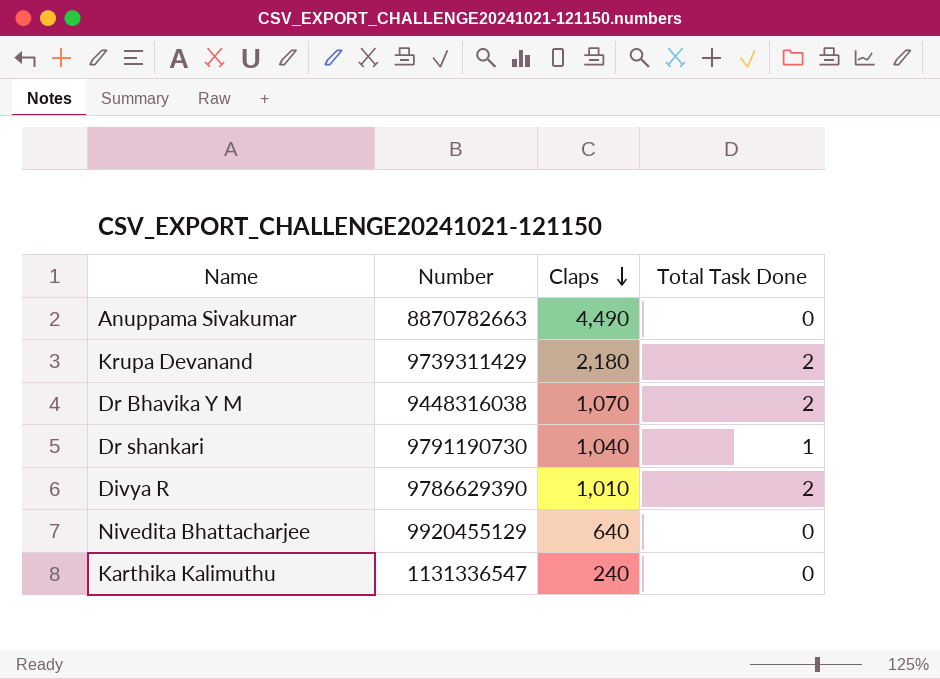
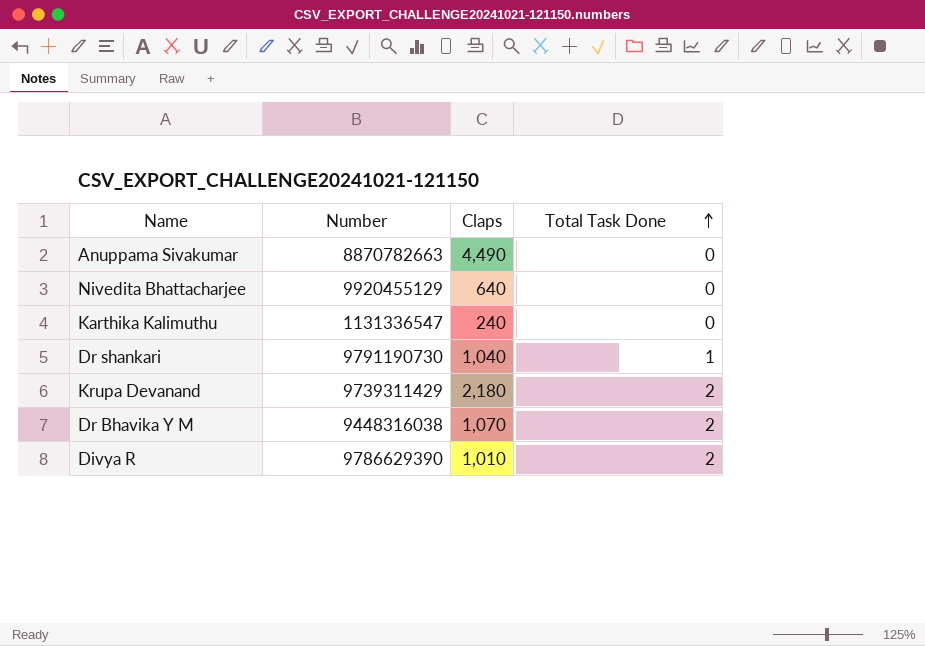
row order: Claps descending -> Total Task Done ascending

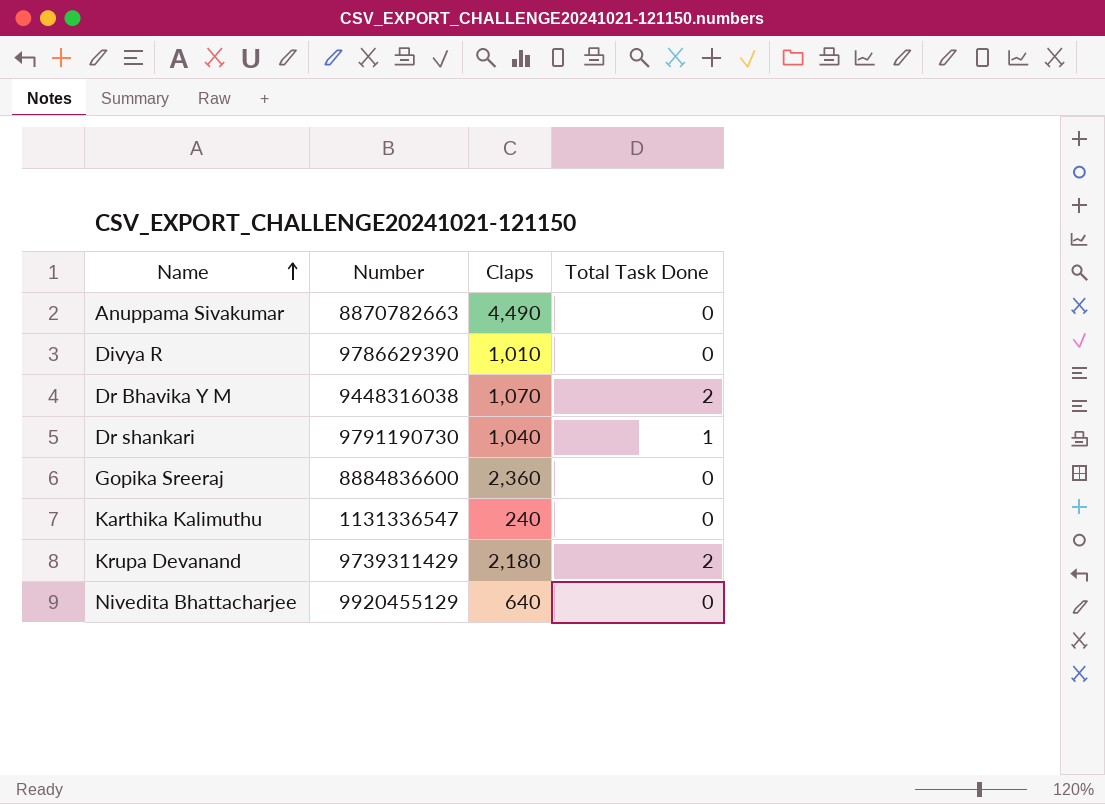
row order: Total Task Done ascending -> Name ascending
Divya R | Total Task Done: 2 -> 0
row Gopika Sreeraj: none -> 8884836600 | 2,360 | 0

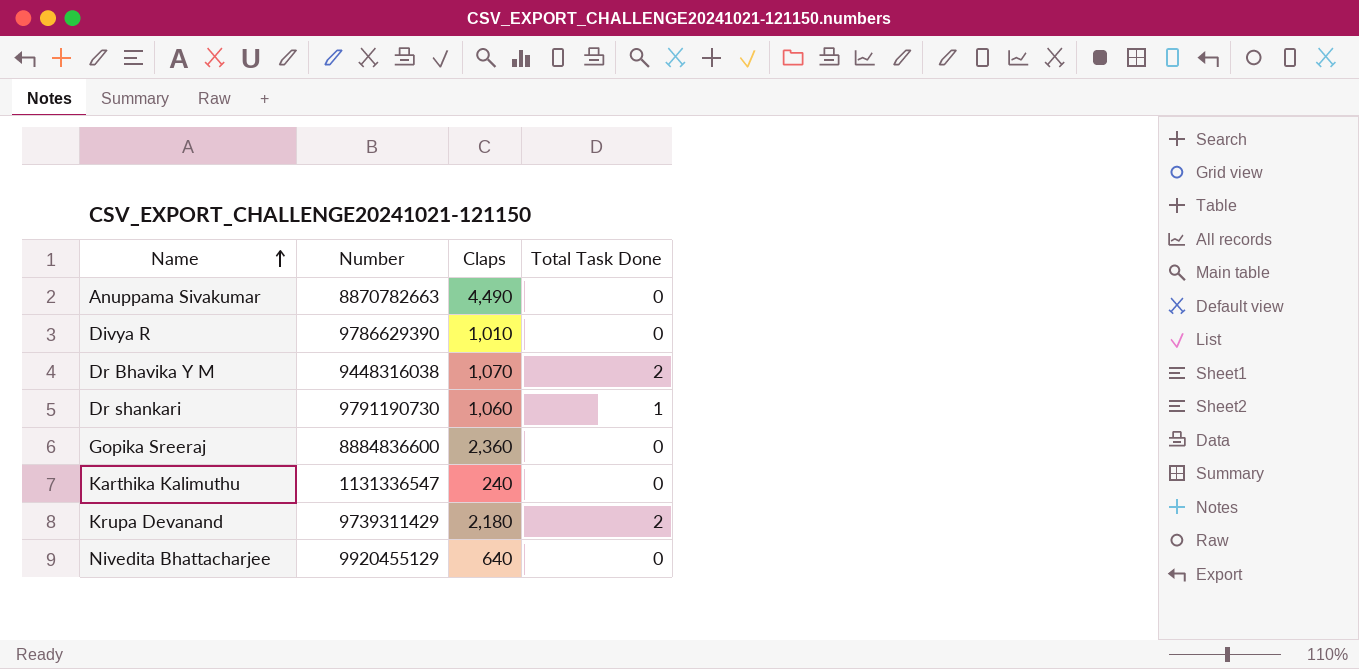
Dr shankari | Claps: 1,040 -> 1,060

